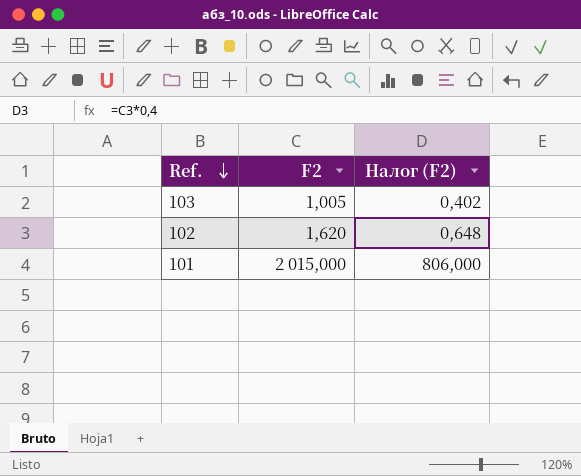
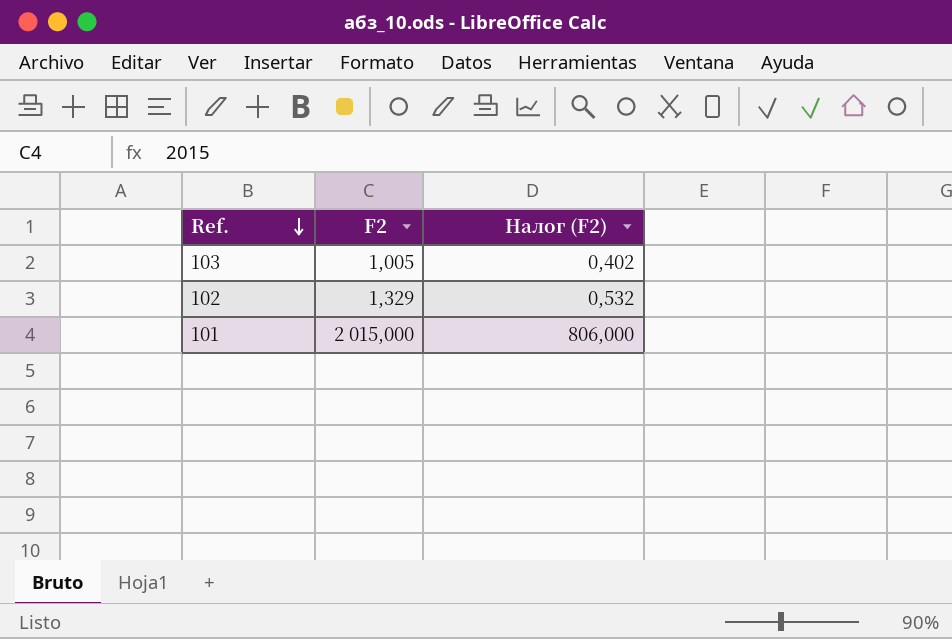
102 | F2: 1,620 -> 1,329
102 | Налог (F2): 0,648 -> 0,532

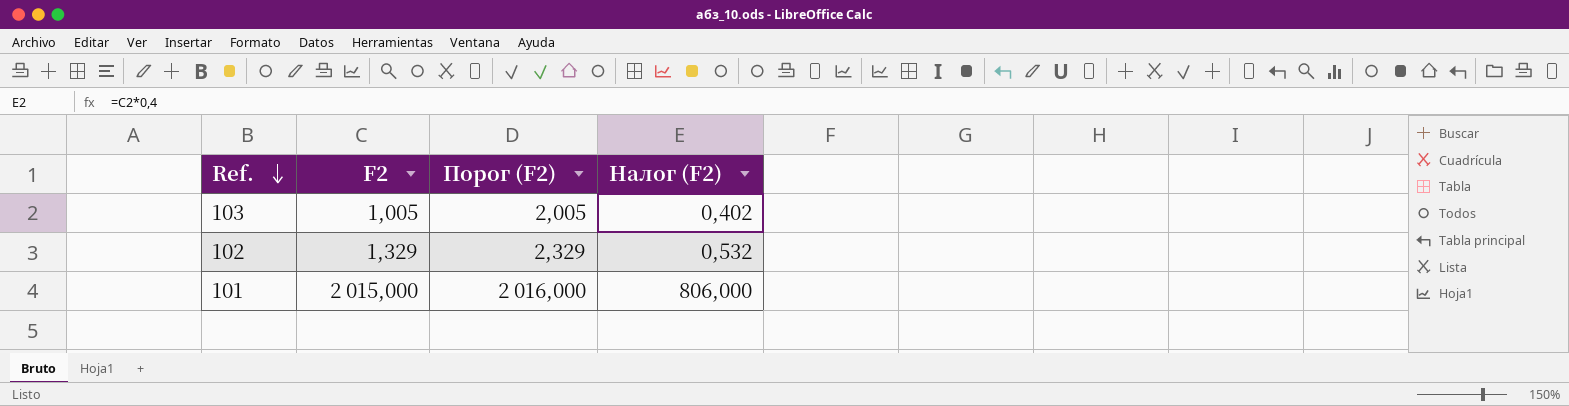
column Порог (F2) | formula: none -> [F2] + 1

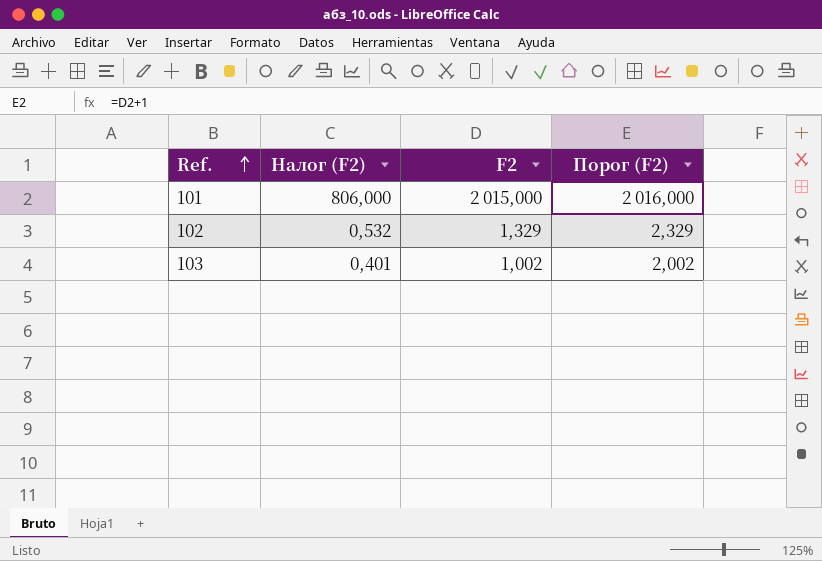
row order: Ref. descending -> Ref. ascending
column Налог (F2) | position: 4 -> 2
103 | Налог (F2): 0,402 -> 0,401
103 | F2: 1,005 -> 1,002
103 | Порог (F2): 2,005 -> 2,002

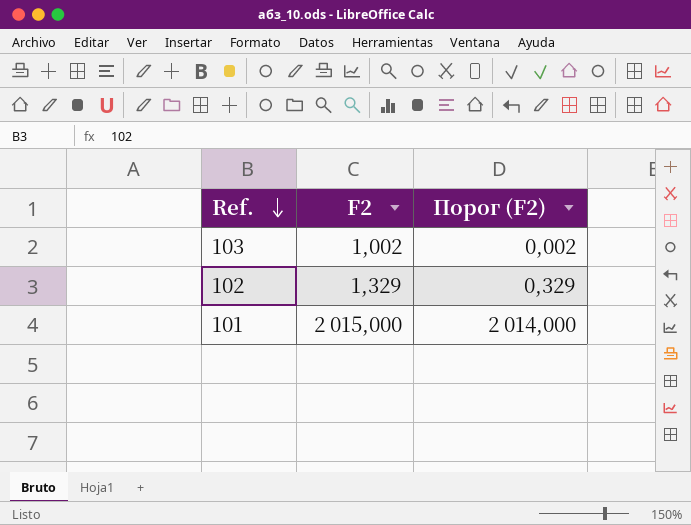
row order: Ref. ascending -> Ref. descending
column Налог (F2) | formula: [F2] * 0,4 -> none
column Порог (F2) | formula: [F2] + 1 -> [F2] - 1

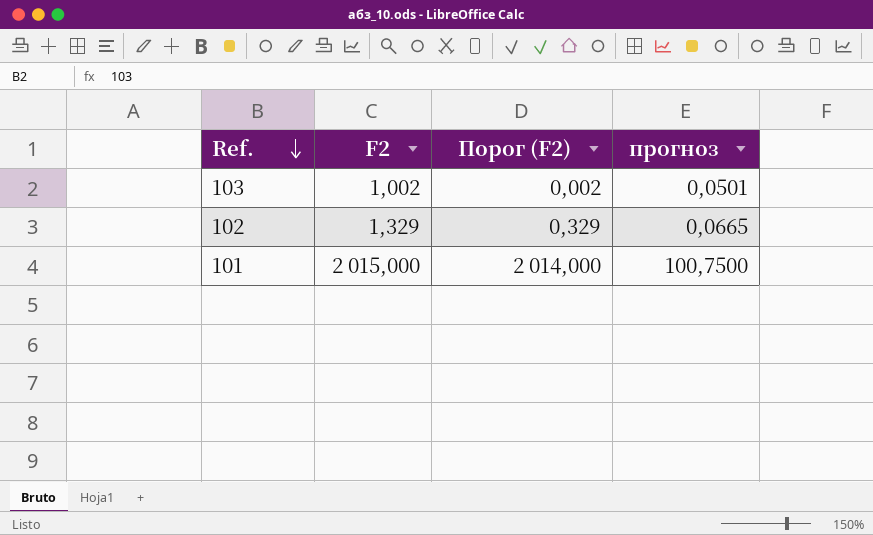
column прогноз | formula: none -> [F2] * 0,05

